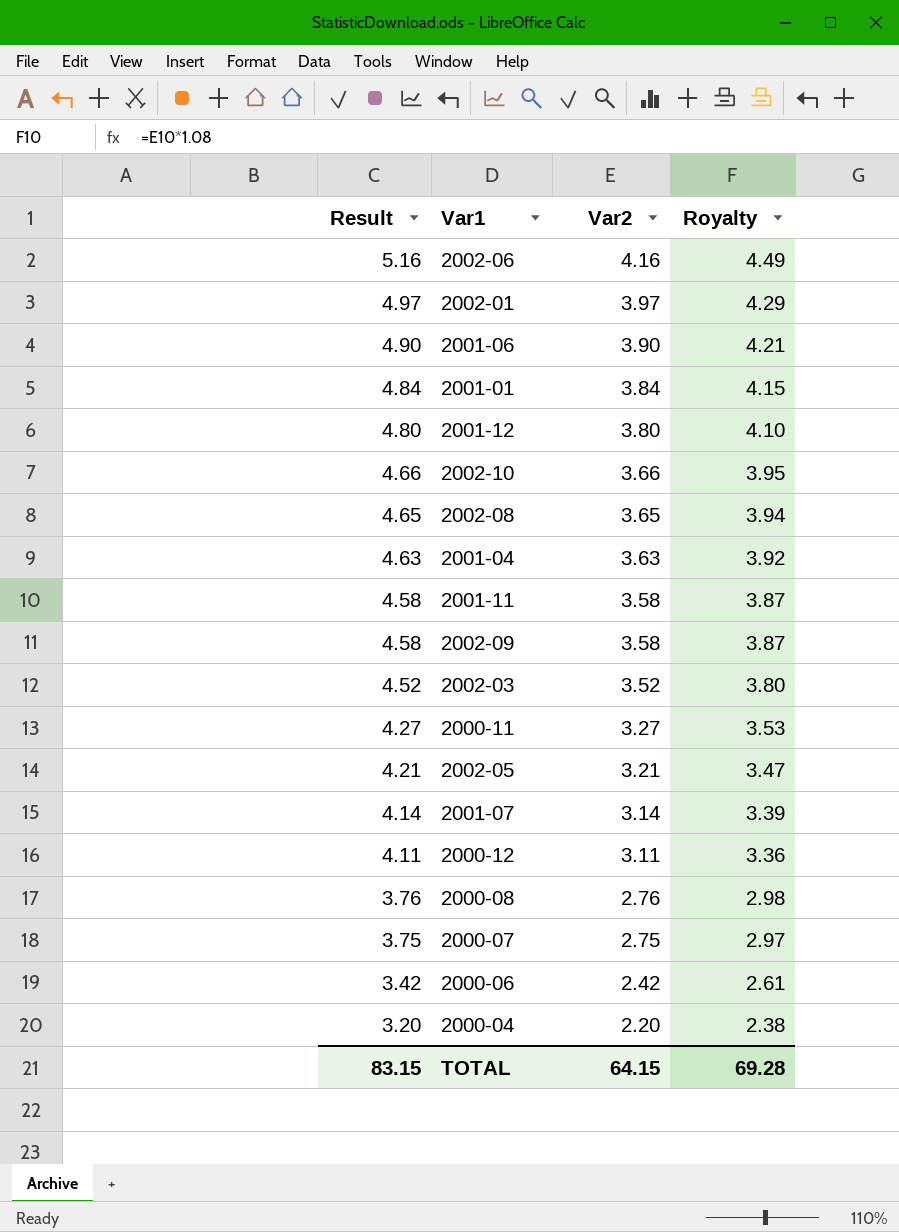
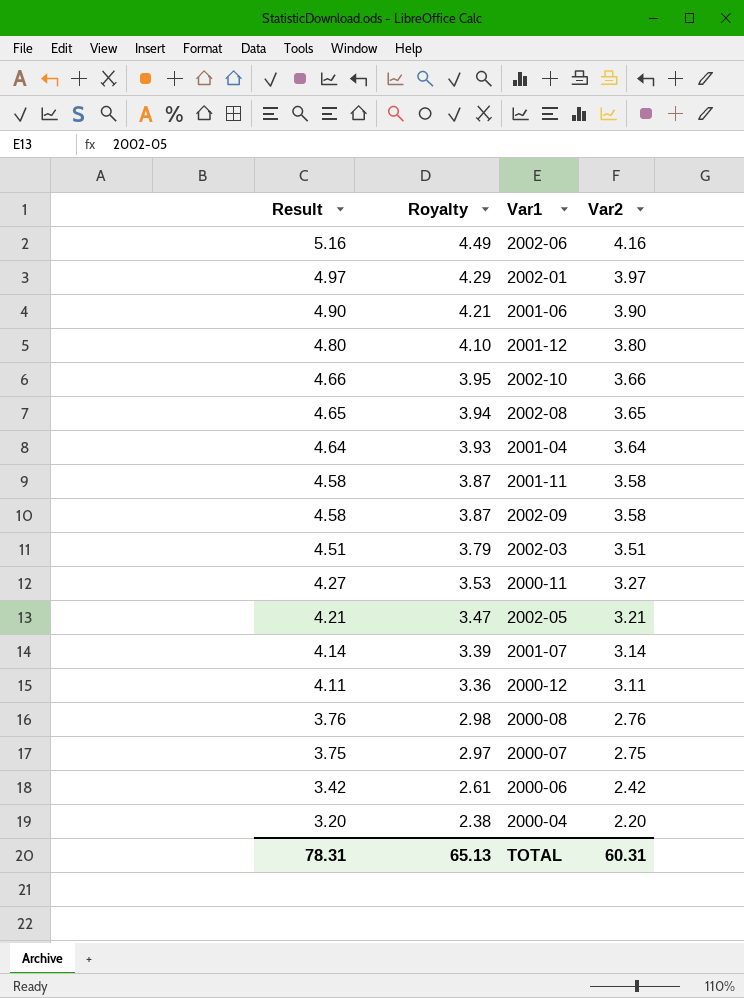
column Royalty | position: 4 -> 2
row 2001-01: 4.84 | 3.84 | 4.15 -> none
2001-04 | Result: 4.63 -> 4.64
2001-04 | Royalty: 3.92 -> 3.93
2001-04 | Var2: 3.63 -> 3.64
2002-03 | Result: 4.52 -> 4.51
2002-03 | Royalty: 3.80 -> 3.79
2002-03 | Var2: 3.52 -> 3.51
TOTAL | Result: 83.15 -> 78.31
TOTAL | Royalty: 69.28 -> 65.13
TOTAL | Var2: 64.15 -> 60.31

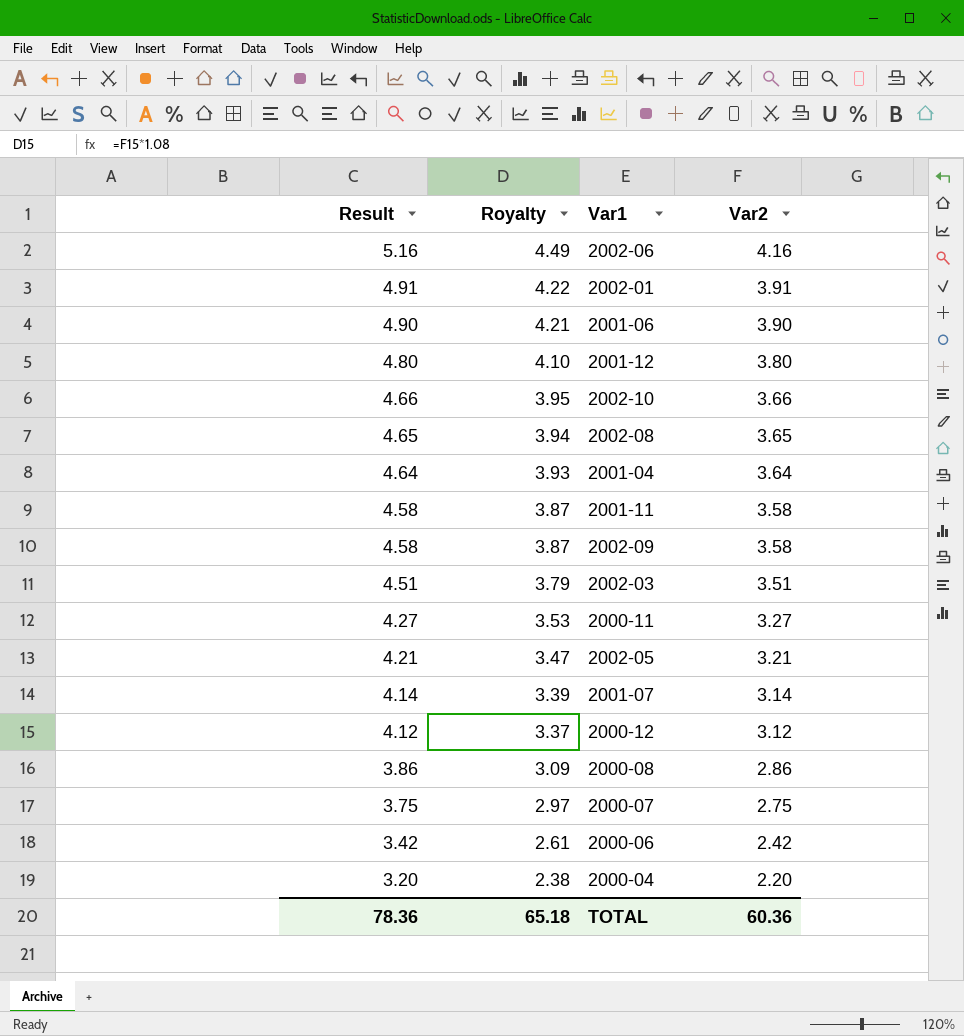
2002-01 | Result: 4.97 -> 4.91
2002-01 | Royalty: 4.29 -> 4.22
2002-01 | Var2: 3.97 -> 3.91
2000-12 | Result: 4.11 -> 4.12
2000-12 | Royalty: 3.36 -> 3.37
2000-12 | Var2: 3.11 -> 3.12
2000-08 | Result: 3.76 -> 3.86
2000-08 | Royalty: 2.98 -> 3.09
2000-08 | Var2: 2.76 -> 2.86
TOTAL | Result: 78.31 -> 78.36
TOTAL | Royalty: 65.13 -> 65.18
TOTAL | Var2: 60.31 -> 60.36

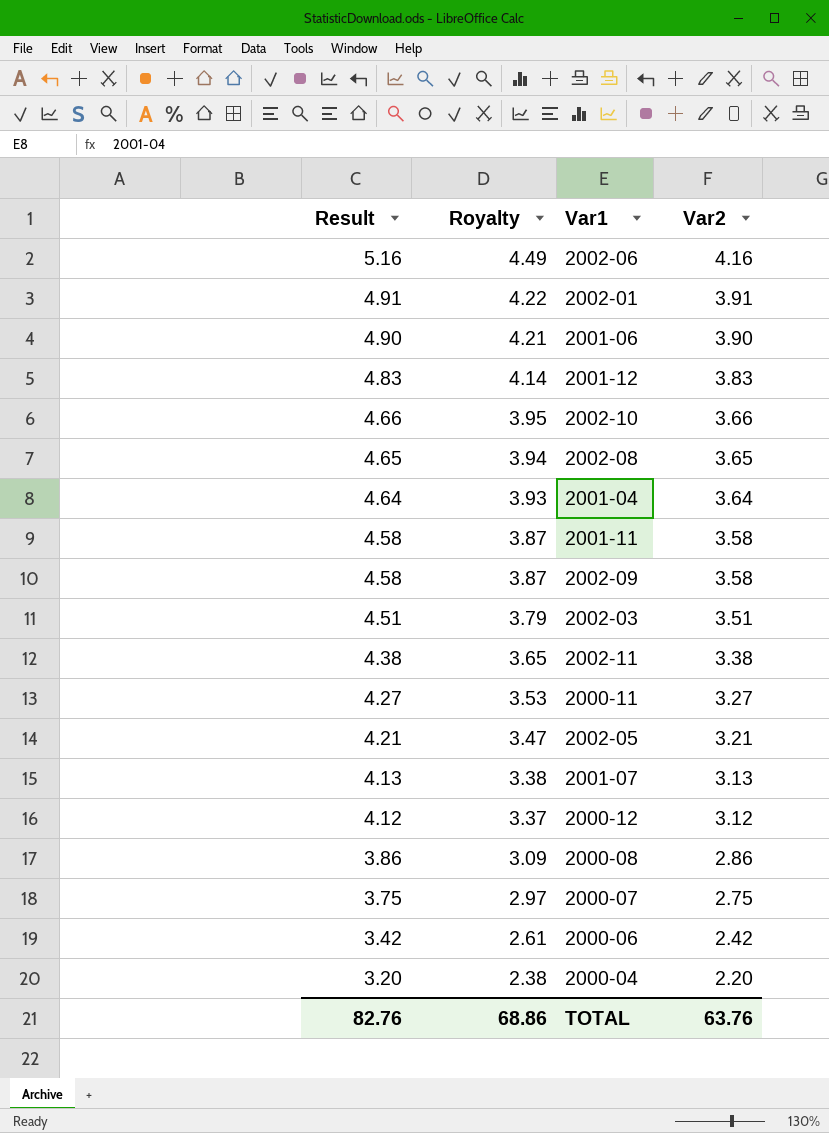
2001-12 | Result: 4.80 -> 4.83
2001-12 | Royalty: 4.10 -> 4.14
2001-12 | Var2: 3.80 -> 3.83
row 2002-11: none -> 4.38 | 3.65 | 3.38
2001-07 | Result: 4.14 -> 4.13
2001-07 | Royalty: 3.39 -> 3.38
2001-07 | Var2: 3.14 -> 3.13
TOTAL | Result: 78.36 -> 82.76
TOTAL | Royalty: 65.18 -> 68.86
TOTAL | Var2: 60.36 -> 63.76

